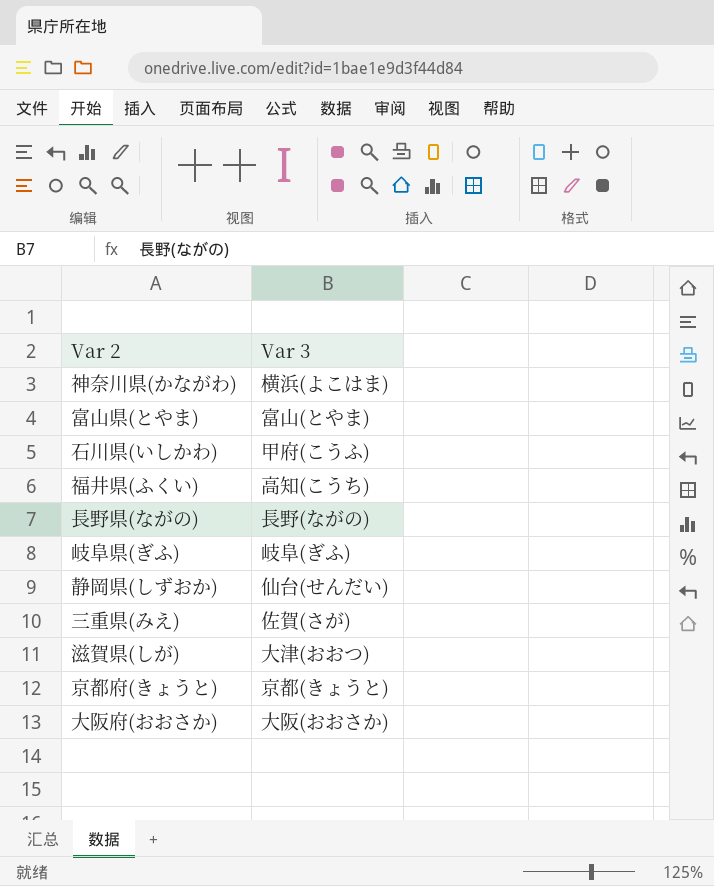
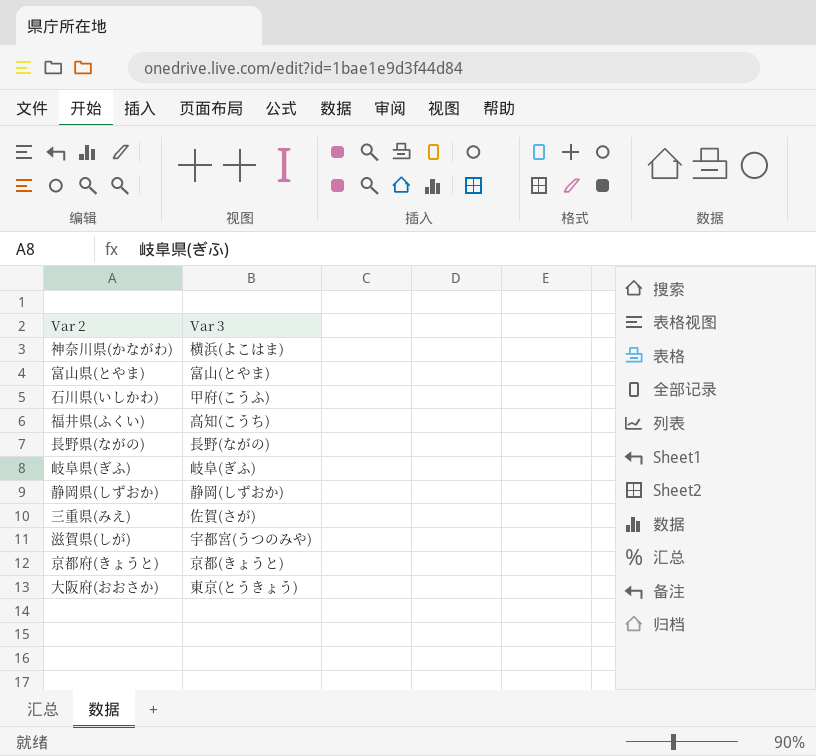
静岡県(しずおか) | Var 3: 仙台(せんだい) -> 静岡(しずおか)
滋賀県(しが) | Var 3: 大津(おおつ) -> 宇都宮(うつのみや)
大阪府(おおさか) | Var 3: 大阪(おおさか) -> 東京(とうきょう)

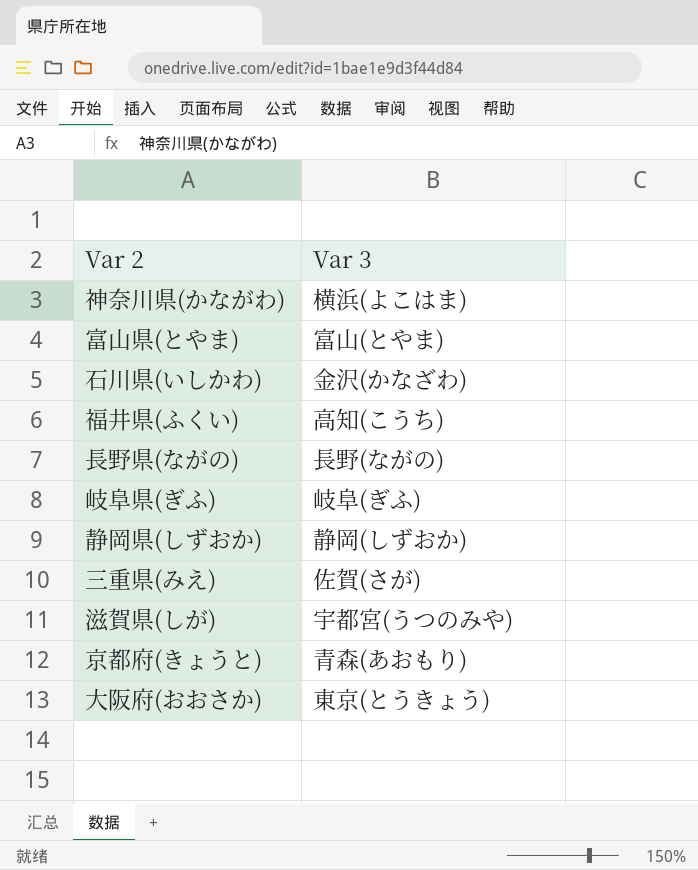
石川県(いしかわ) | Var 3: 甲府(こうふ) -> 金沢(かなざわ)
京都府(きょうと) | Var 3: 京都(きょうと) -> 青森(あおもり)

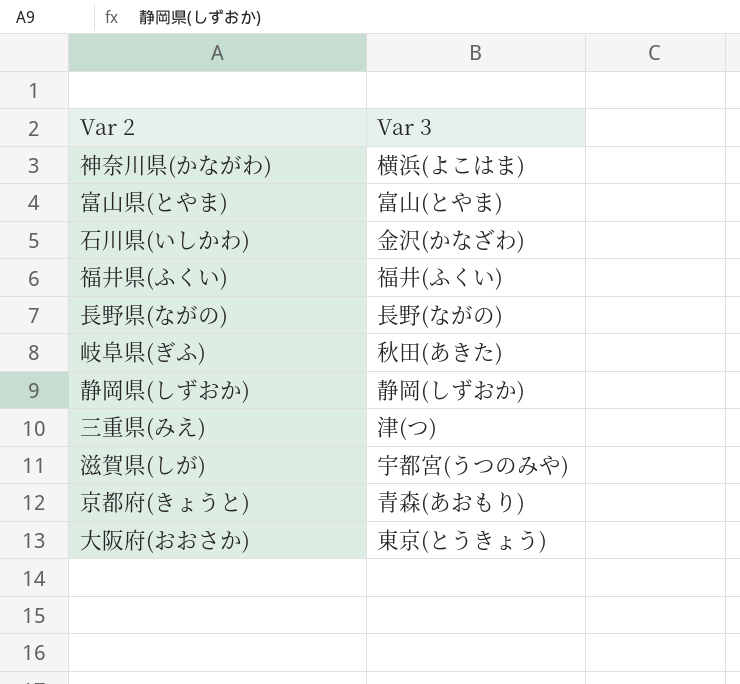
福井県(ふくい) | Var 3: 高知(こうち) -> 福井(ふくい)
岐阜県(ぎふ) | Var 3: 岐阜(ぎふ) -> 秋田(あきた)
三重県(みえ) | Var 3: 佐賀(さが) -> 津(つ)

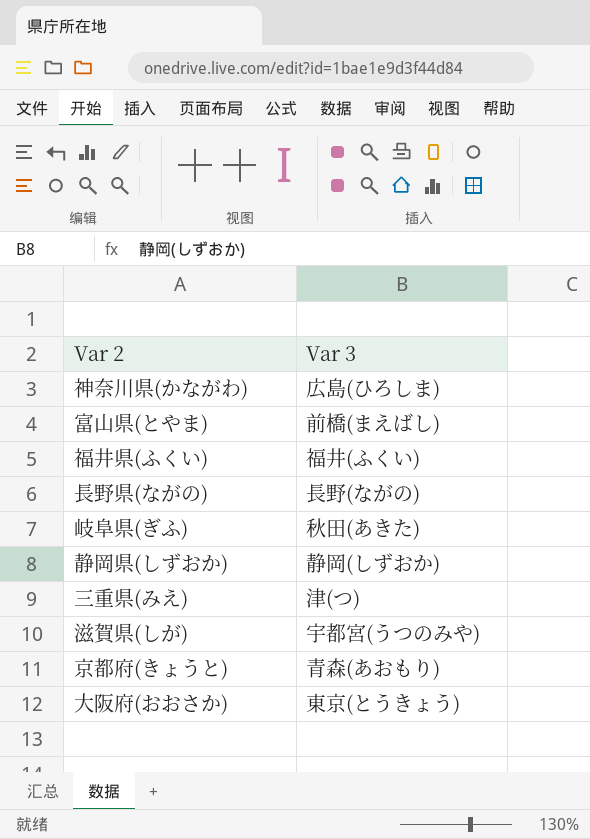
row 石川県(いしかわ): 金沢(かなざわ) -> none
神奈川県(かながわ) | Var 3: 横浜(よこはま) -> 広島(ひろしま)
富山県(とやま) | Var 3: 富山(とやま) -> 前橋(まえばし)

